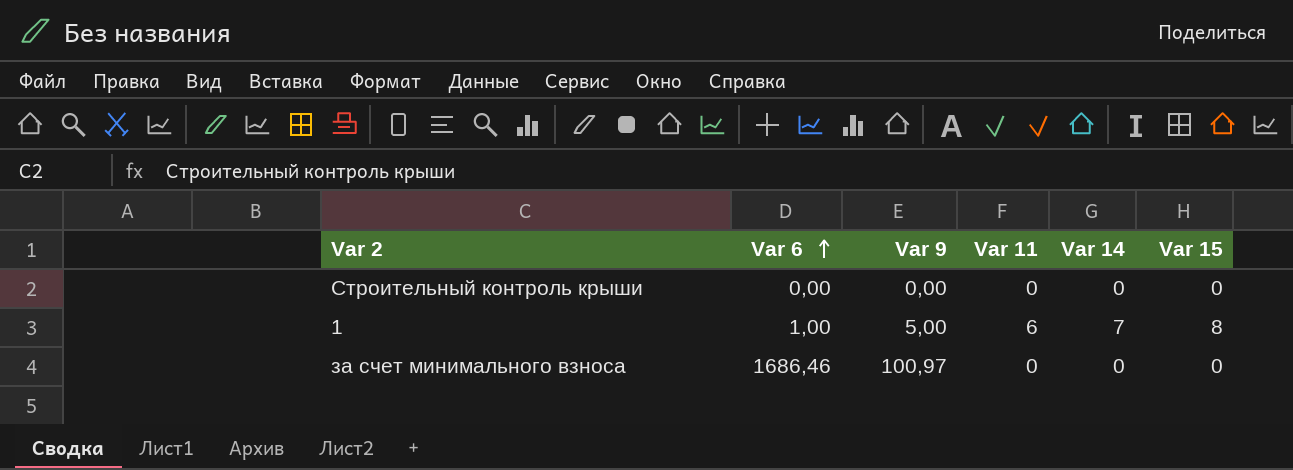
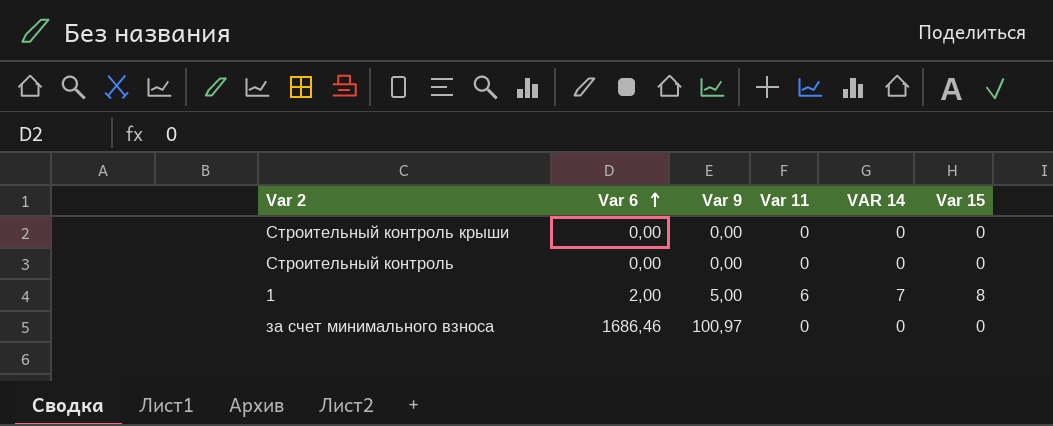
column name: Var 14 -> VAR 14
row Строительный контроль: none -> 0,00 | 0,00 | 0 | 0 | 0
1 | Var 6: 1,00 -> 2,00

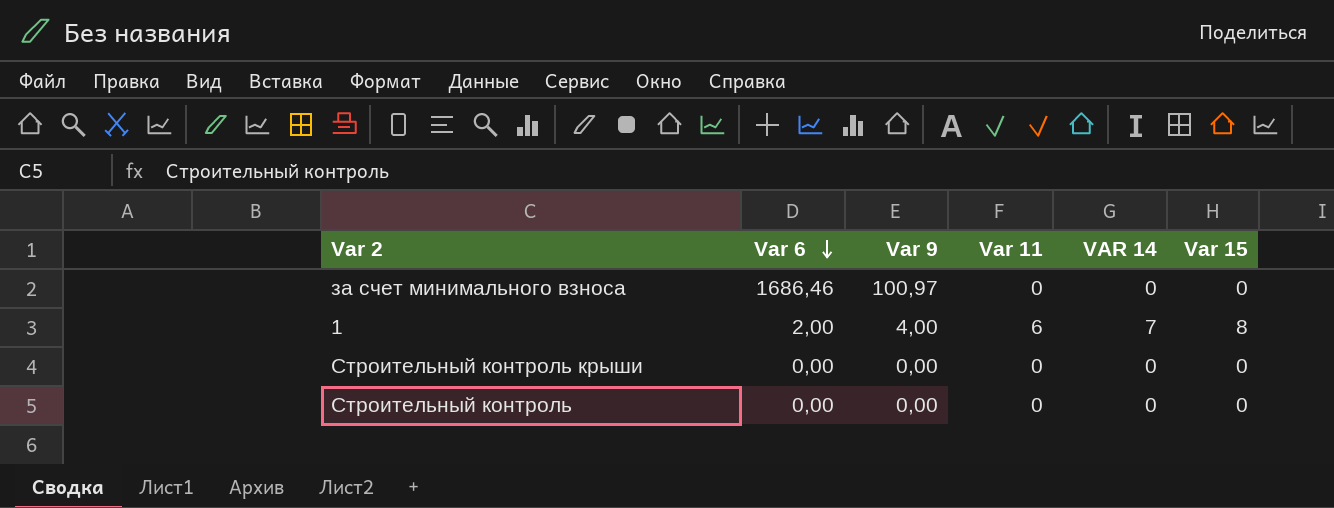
row order: Var 6 ascending -> Var 6 descending
1 | Var 9: 5,00 -> 4,00

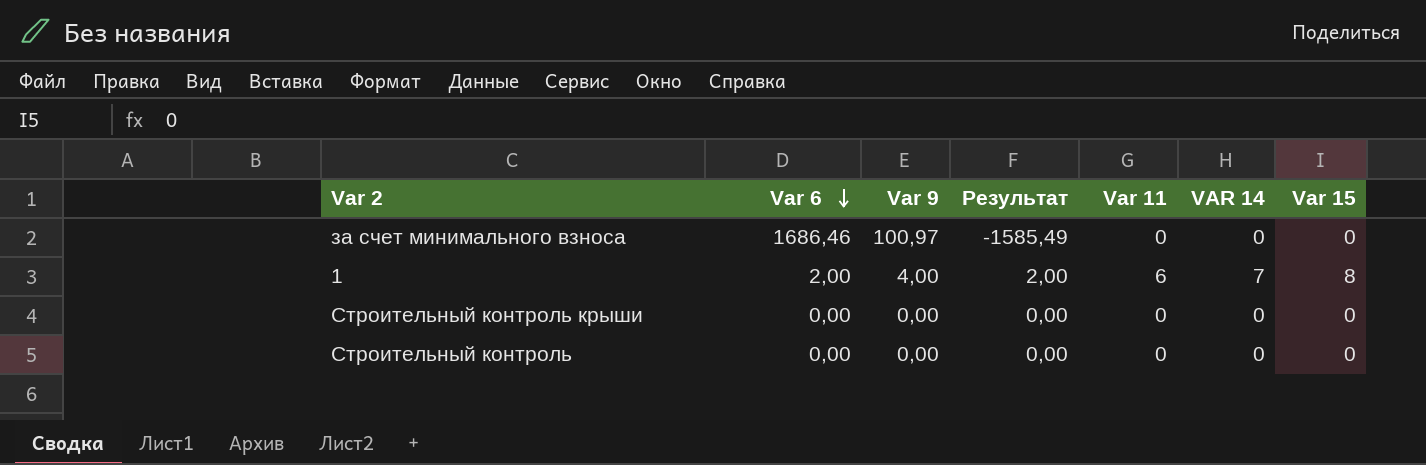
column Результат | formula: none -> [Var 9] - [Var 6]

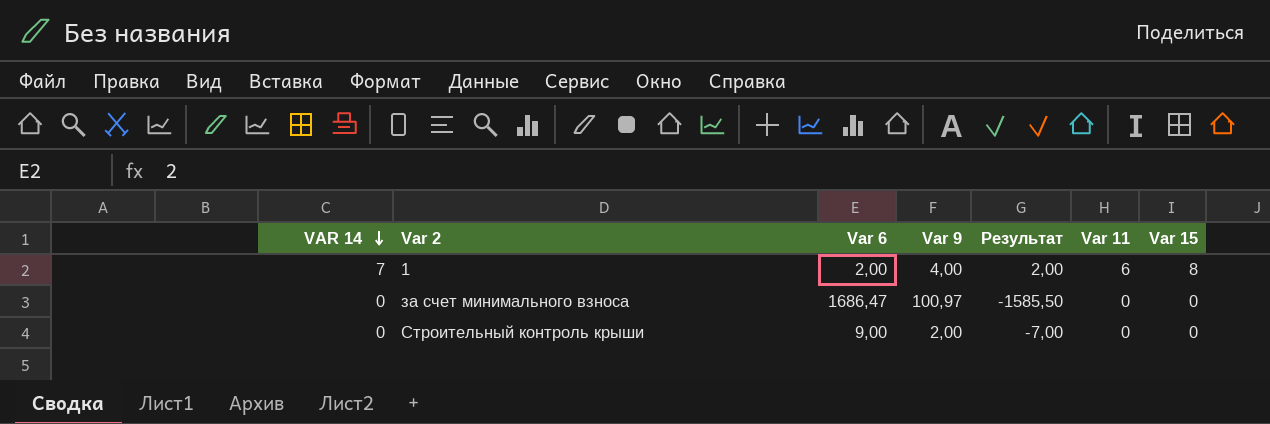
row order: Var 6 descending -> VAR 14 descending
column VAR 14 | position: 6 -> 1
row Строительный контроль: 0,00 | 0,00 | 0,00 | 0 | 0 | 0 -> none
за счет минимального взноса | Var 6: 1686,46 -> 1686,47
за счет минимального взноса | Результат: -1585,49 -> -1585,50
Строительный контроль крыши | Var 6: 0,00 -> 9,00
Строительный контроль крыши | Var 9: 0,00 -> 2,00
Строительный контроль крыши | Результат: 0,00 -> -7,00

